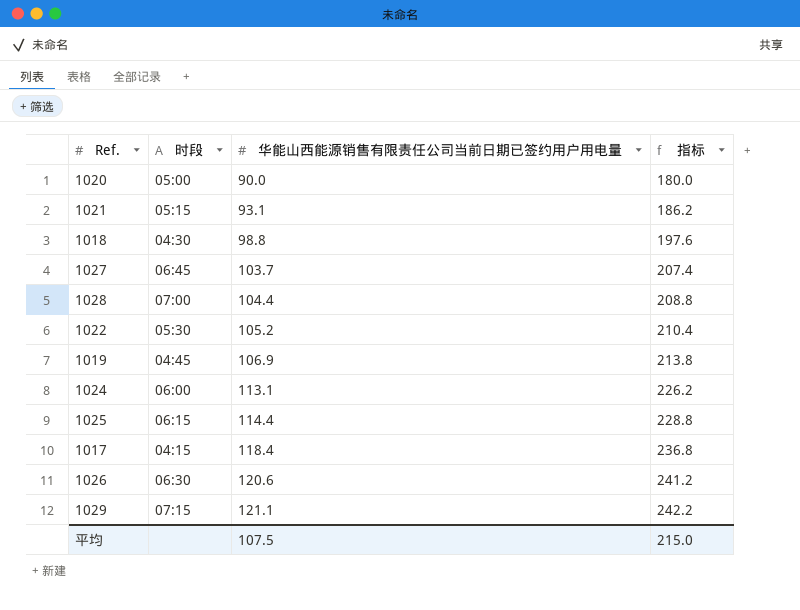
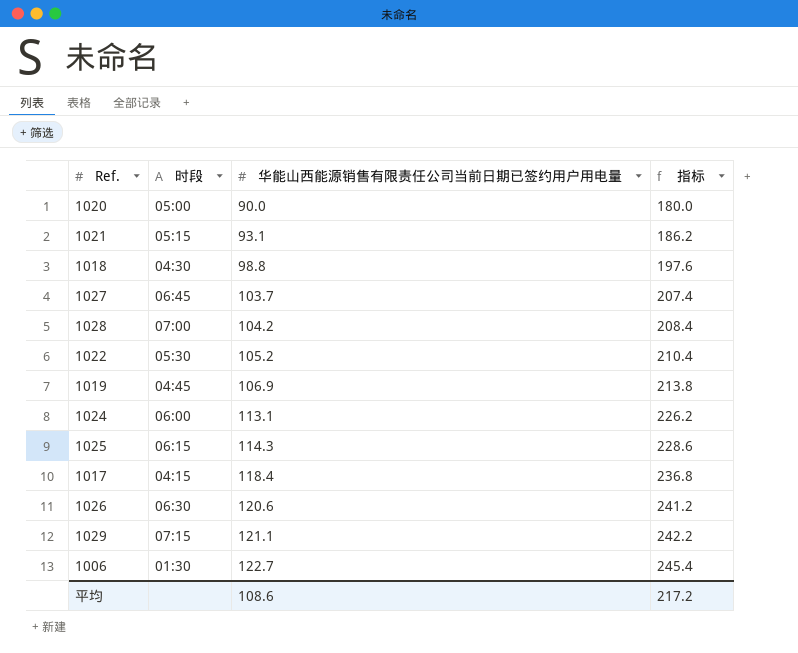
1028 | 华能山西能源销售有限责任公司当前日期已签约用户用电量: 104.4 -> 104.2
1028 | 指标: 208.8 -> 208.4
1025 | 华能山西能源销售有限责任公司当前日期已签约用户用电量: 114.4 -> 114.3
1025 | 指标: 228.8 -> 228.6
row 1006: none -> 01:30 | 122.7 | 245.4
平均 | 华能山西能源销售有限责任公司当前日期已签约用户用电量: 107.5 -> 108.6
平均 | 指标: 215.0 -> 217.2

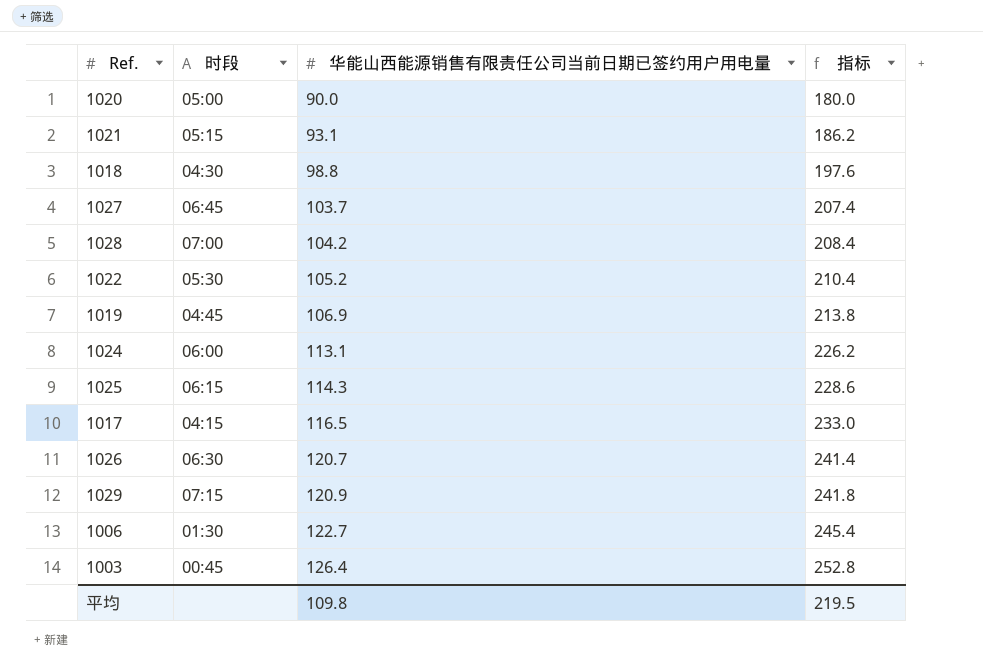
1017 | 华能山西能源销售有限责任公司当前日期已签约用户用电量: 118.4 -> 116.5
1017 | 指标: 236.8 -> 233.0
1026 | 华能山西能源销售有限责任公司当前日期已签约用户用电量: 120.6 -> 120.7
1026 | 指标: 241.2 -> 241.4
1029 | 华能山西能源销售有限责任公司当前日期已签约用户用电量: 121.1 -> 120.9
1029 | 指标: 242.2 -> 241.8
row 1003: none -> 00:45 | 126.4 | 252.8
平均 | 华能山西能源销售有限责任公司当前日期已签约用户用电量: 108.6 -> 109.8
平均 | 指标: 217.2 -> 219.5

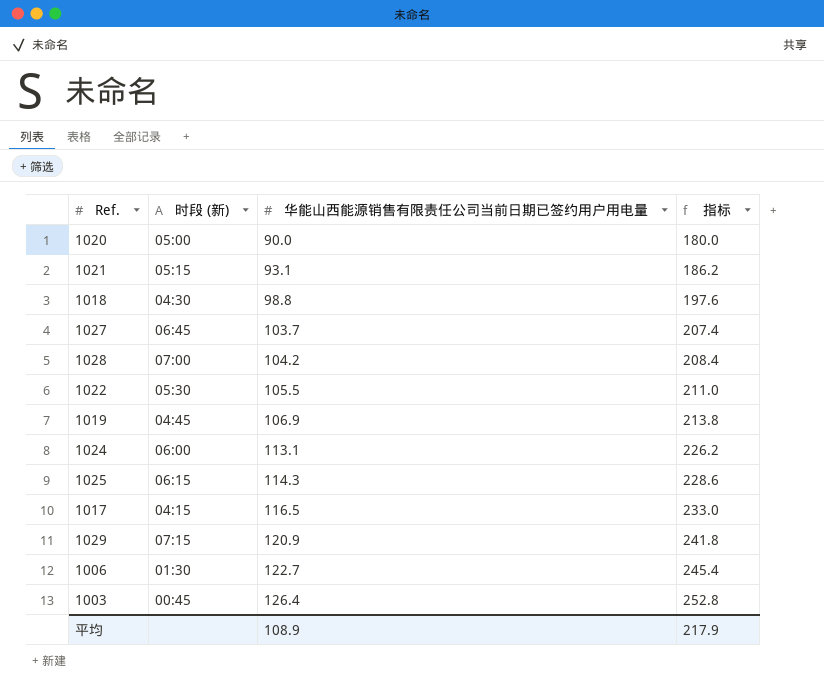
column name: 时段 -> 时段 (新)
row 1026: 06:30 | 120.7 | 241.4 -> none
1022 | 华能山西能源销售有限责任公司当前日期已签约用户用电量: 105.2 -> 105.5
1022 | 指标: 210.4 -> 211.0
平均 | 华能山西能源销售有限责任公司当前日期已签约用户用电量: 109.8 -> 108.9
平均 | 指标: 219.5 -> 217.9

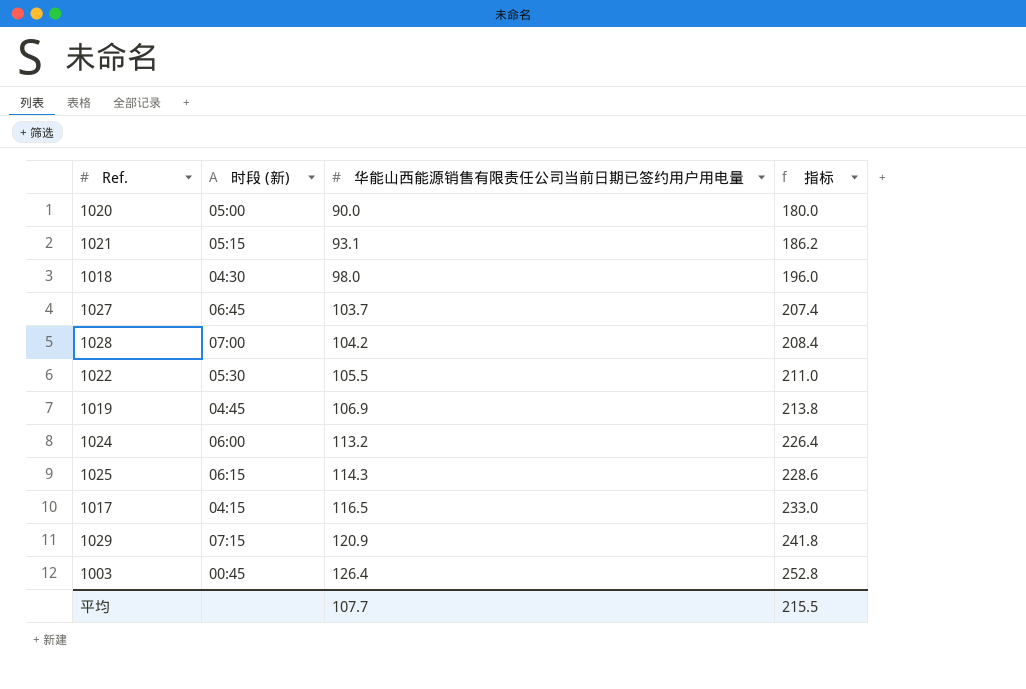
row 1006: 01:30 | 122.7 | 245.4 -> none
1018 | 华能山西能源销售有限责任公司当前日期已签约用户用电量: 98.8 -> 98.0
1018 | 指标: 197.6 -> 196.0
1024 | 华能山西能源销售有限责任公司当前日期已签约用户用电量: 113.1 -> 113.2
1024 | 指标: 226.2 -> 226.4
平均 | 华能山西能源销售有限责任公司当前日期已签约用户用电量: 108.9 -> 107.7
平均 | 指标: 217.9 -> 215.5

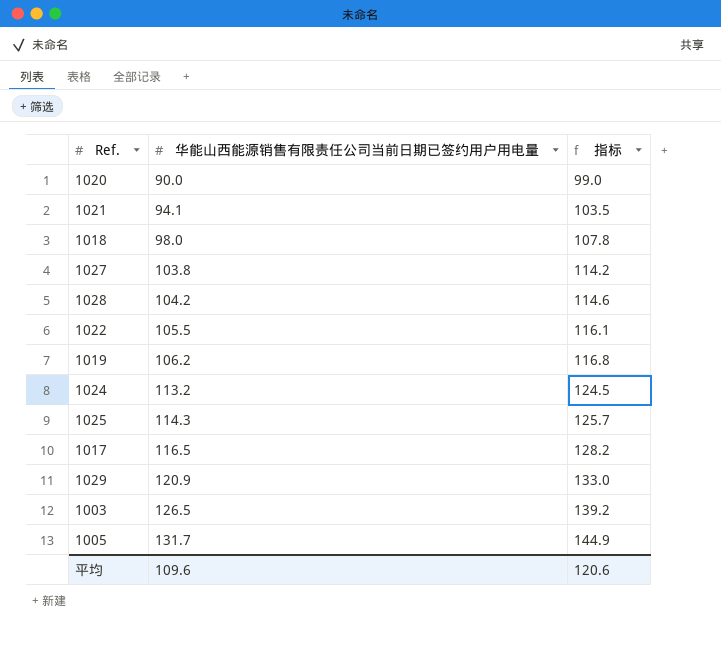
column 时段 (新) | position: 2 -> none
column 指标 | formula: [华能山西能源销售有限责任公司当前日期已签约用户用电量] * 2 -> [华能山西能源销售有限责任公司当前日期已签约用户用电量] * 1.1
1021 | 华能山西能源销售有限责任公司当前日期已签约用户用电量: 93.1 -> 94.1
1027 | 华能山西能源销售有限责任公司当前日期已签约用户用电量: 103.7 -> 103.8
1019 | 华能山西能源销售有限责任公司当前日期已签约用户用电量: 106.9 -> 106.2
1003 | 华能山西能源销售有限责任公司当前日期已签约用户用电量: 126.4 -> 126.5
row 1005: none -> 131.7 | 144.9
平均 | 华能山西能源销售有限责任公司当前日期已签约用户用电量: 107.7 -> 109.6
平均 | 指标: 215.5 -> 120.6

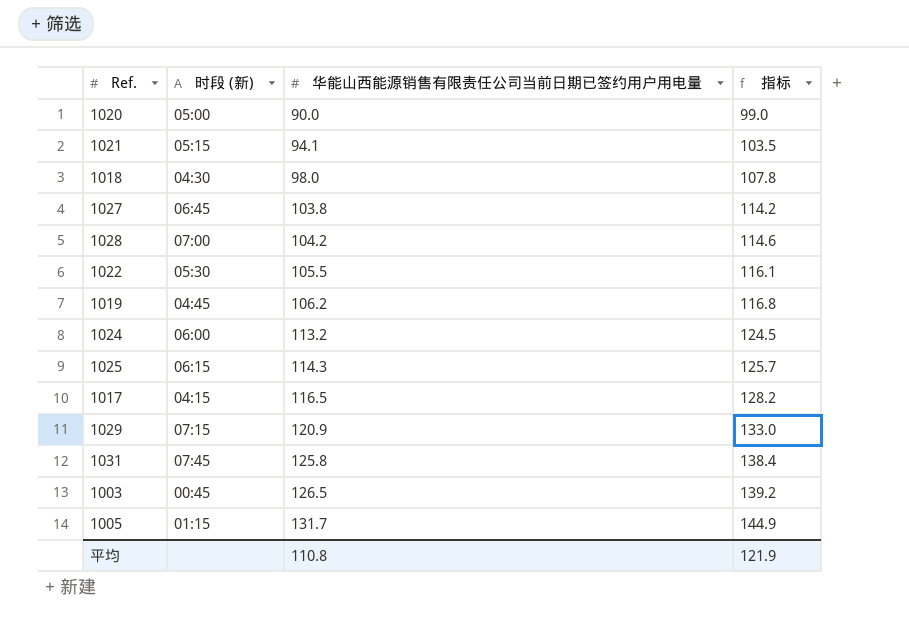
column 时段 (新) | position: none -> 2
row 1031: none -> 07:45 | 125.8 | 138.4
平均 | 华能山西能源销售有限责任公司当前日期已签约用户用电量: 109.6 -> 110.8
平均 | 指标: 120.6 -> 121.9

